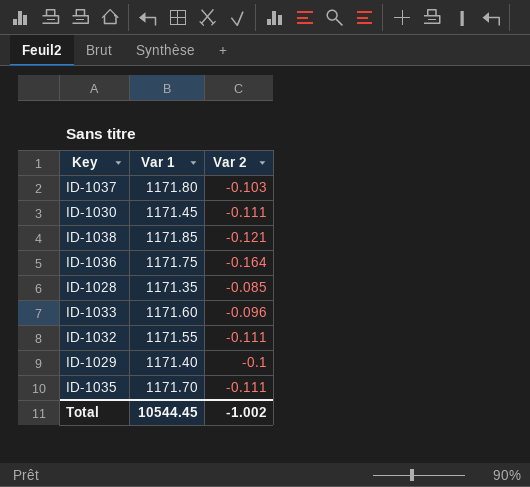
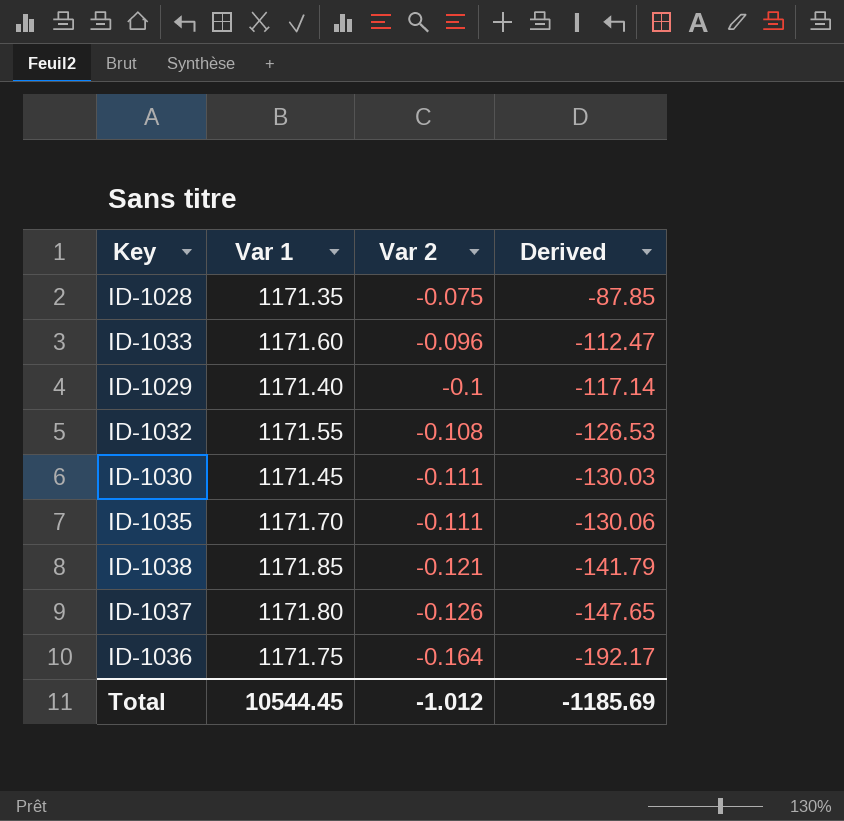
row order: none -> Var 2 descending
column Derived | formula: none -> [Var 1] * [Var 2]
ID-1028 | Var 2: -0.085 -> -0.075
ID-1032 | Var 2: -0.111 -> -0.108
ID-1037 | Var 2: -0.103 -> -0.126
Total | Var 2: -1.002 -> -1.012

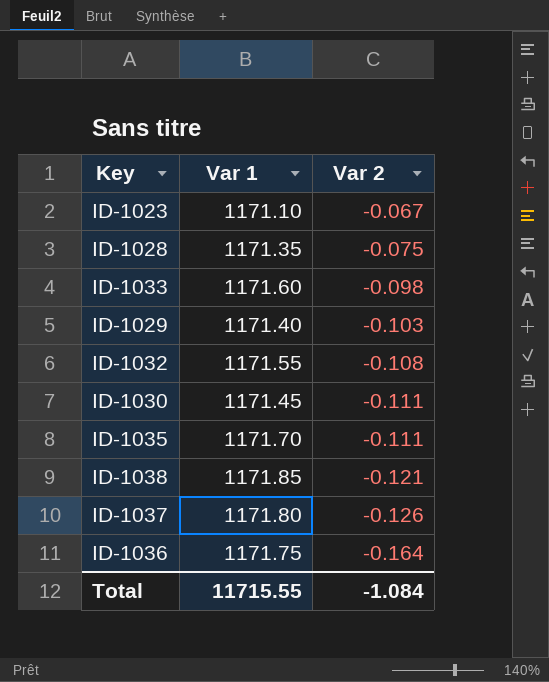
column Derived | formula: [Var 1] * [Var 2] -> none
row ID-1023: none -> 1171.10 | -0.067
ID-1033 | Var 2: -0.096 -> -0.098
ID-1029 | Var 2: -0.1 -> -0.103
Total | Var 1: 10544.45 -> 11715.55
Total | Var 2: -1.012 -> -1.084

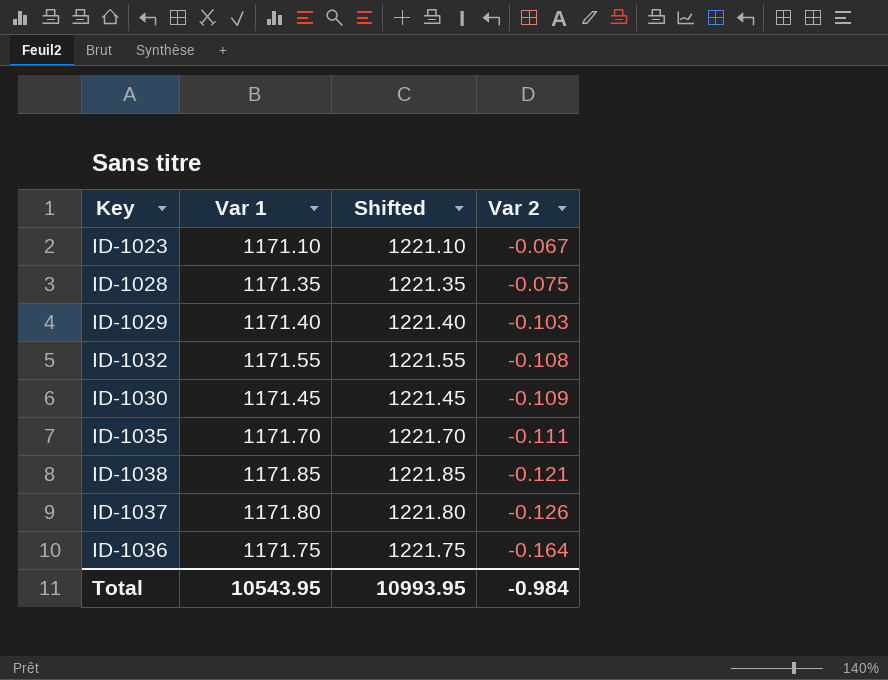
column Shifted | formula: none -> [Var 1] + 50
row ID-1033: 1171.60 | -0.098 -> none
ID-1030 | Var 2: -0.111 -> -0.109
Total | Var 1: 11715.55 -> 10543.95
Total | Var 2: -1.084 -> -0.984

